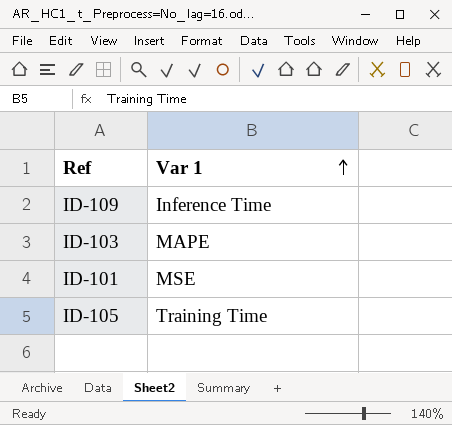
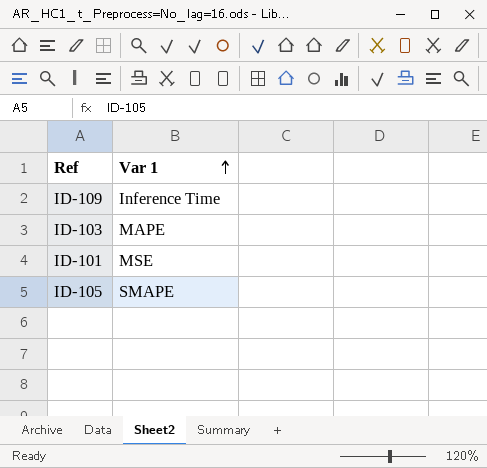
ID-105 | Var 1: Training Time -> SMAPE

